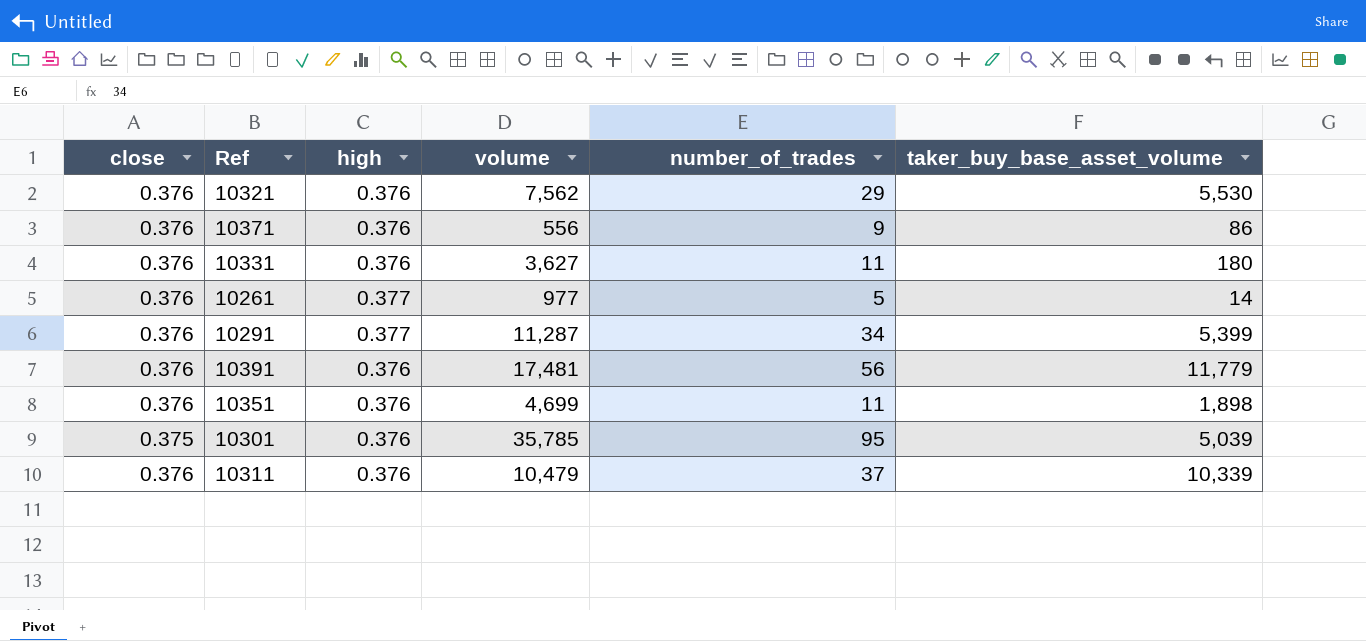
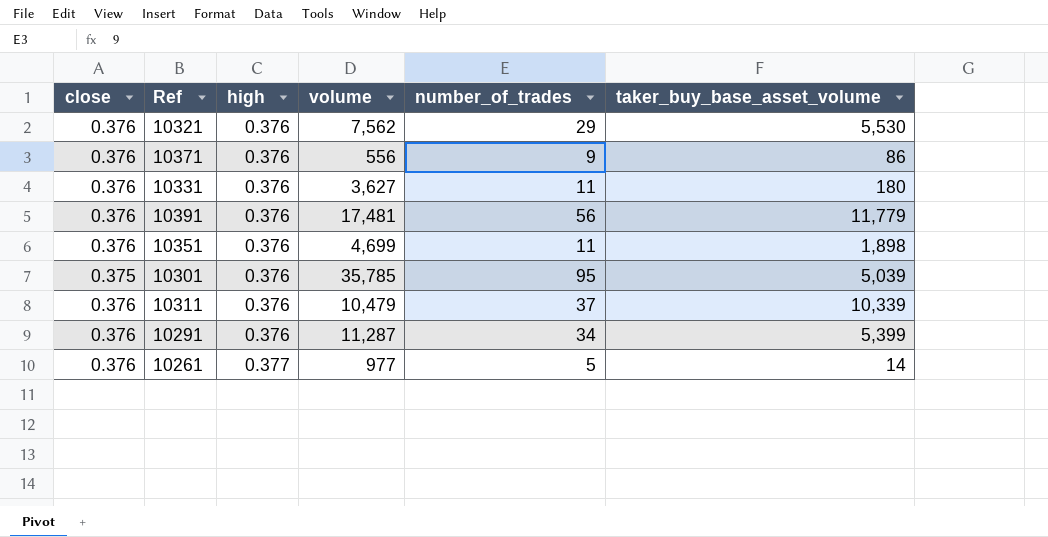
row order: none -> high ascending
10291 | high: 0.377 -> 0.376

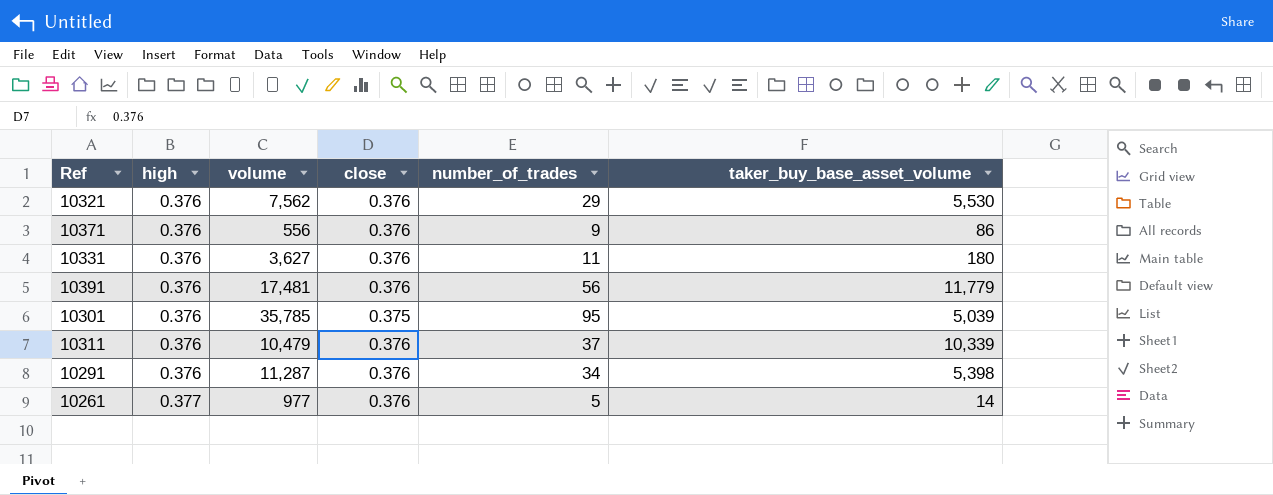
column close | position: 1 -> 4
row 10351: 0.376 | 0.376 | 4,699 | 11 | 1,898 -> none
10291 | taker_buy_base_asset_volume: 5,399 -> 5,398

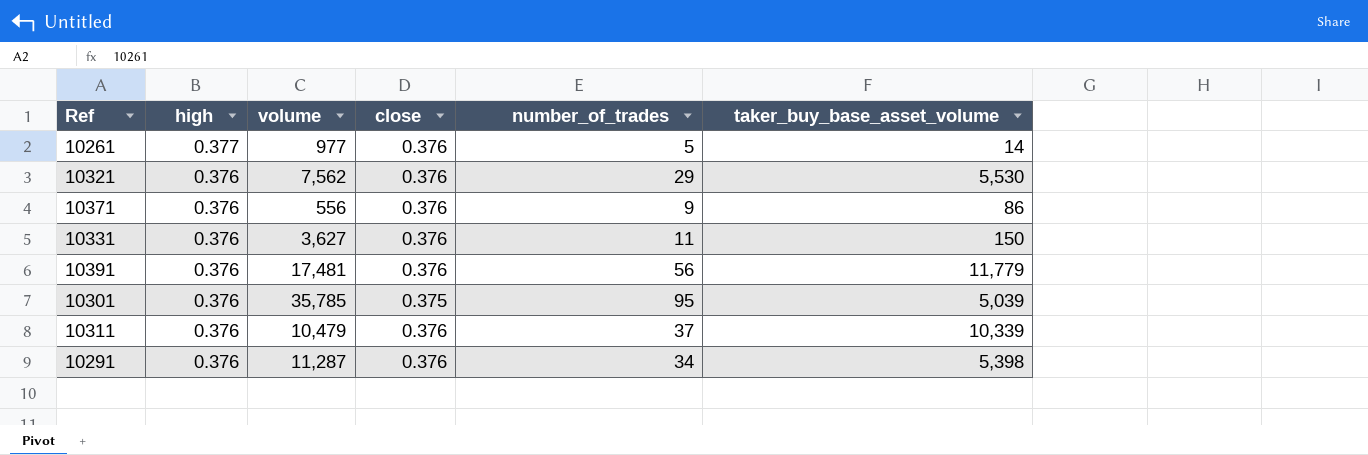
row order: high ascending -> high descending
10331 | taker_buy_base_asset_volume: 180 -> 150

